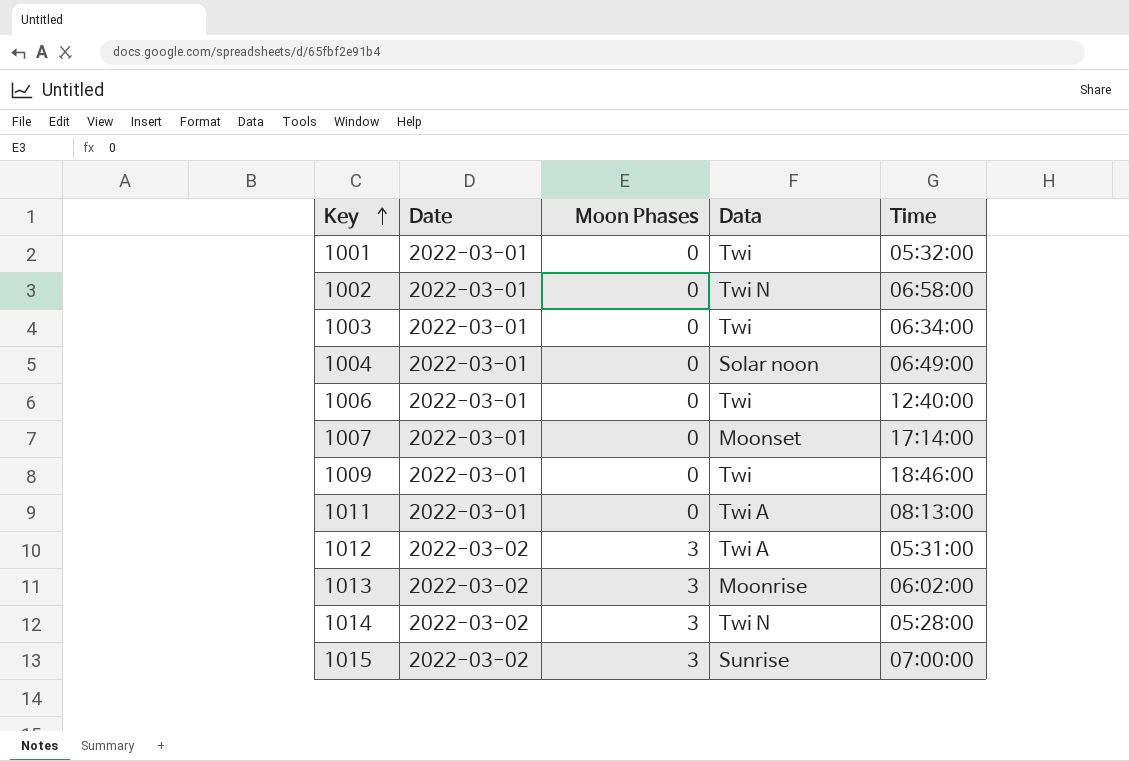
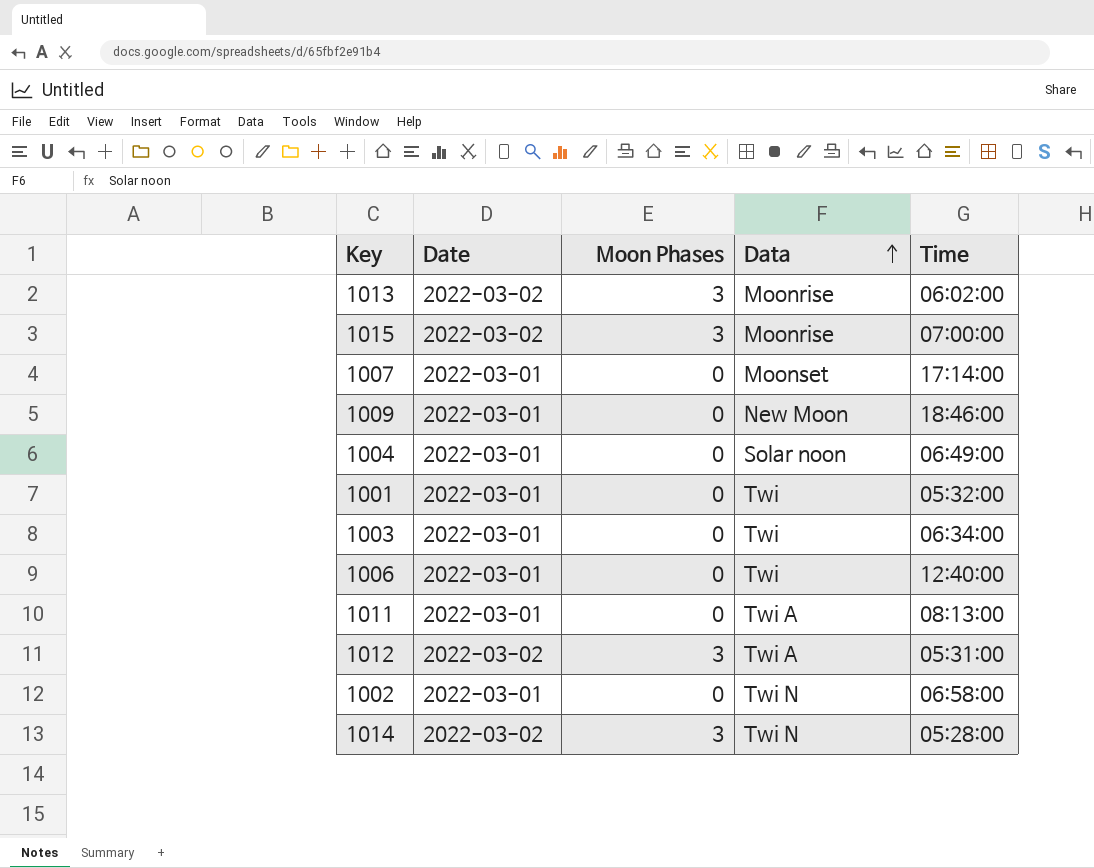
row order: Key ascending -> Data ascending
1015 | Data: Sunrise -> Moonrise
1009 | Data: Twi -> New Moon

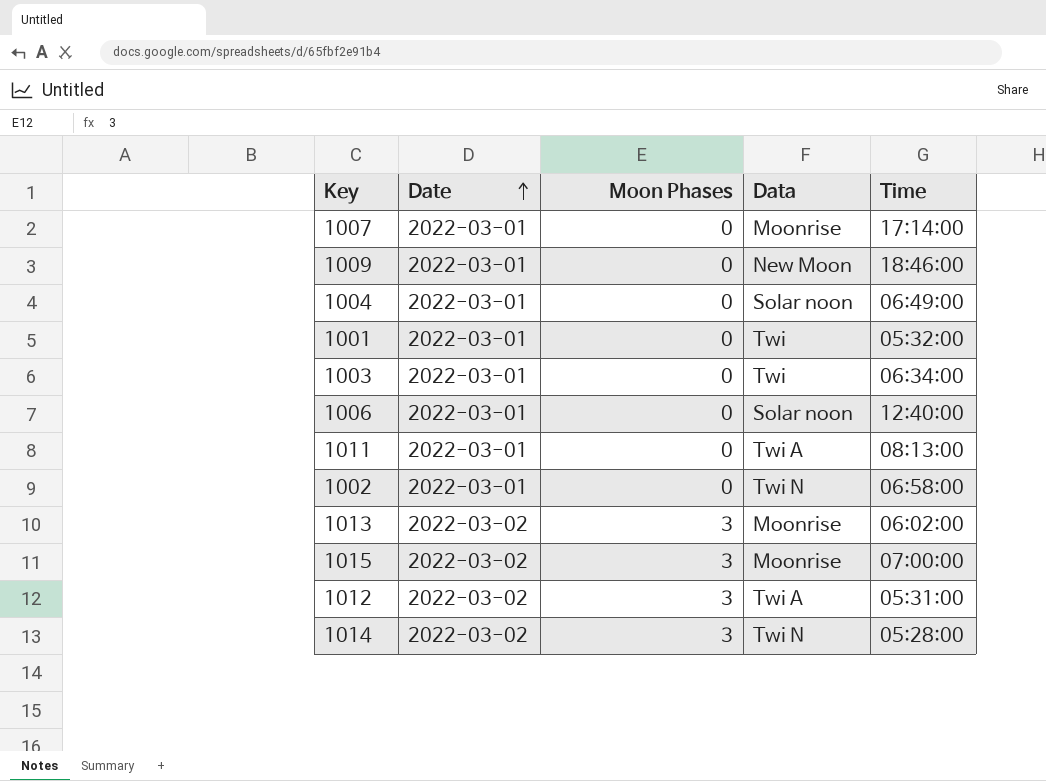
row order: Data ascending -> Date ascending
1007 | Data: Moonset -> Moonrise
1006 | Data: Twi -> Solar noon

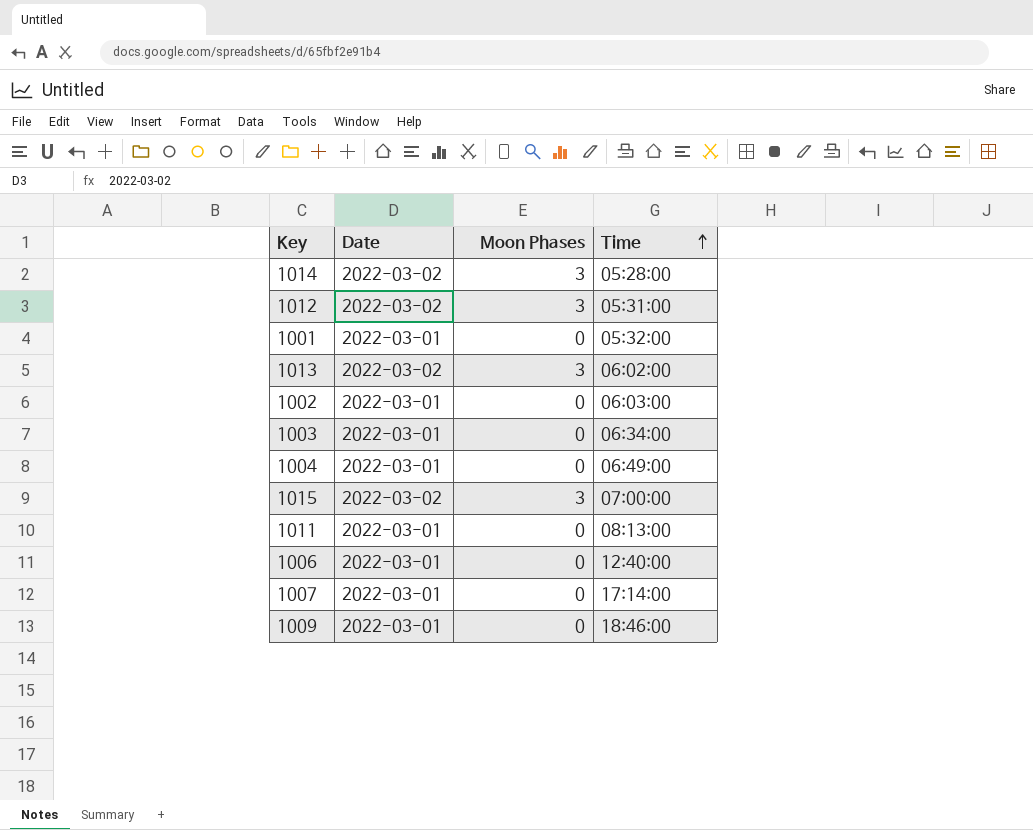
row order: Date ascending -> Time ascending
column Data | position: 4 -> none
1002 | Time: 06:58:00 -> 06:03:00

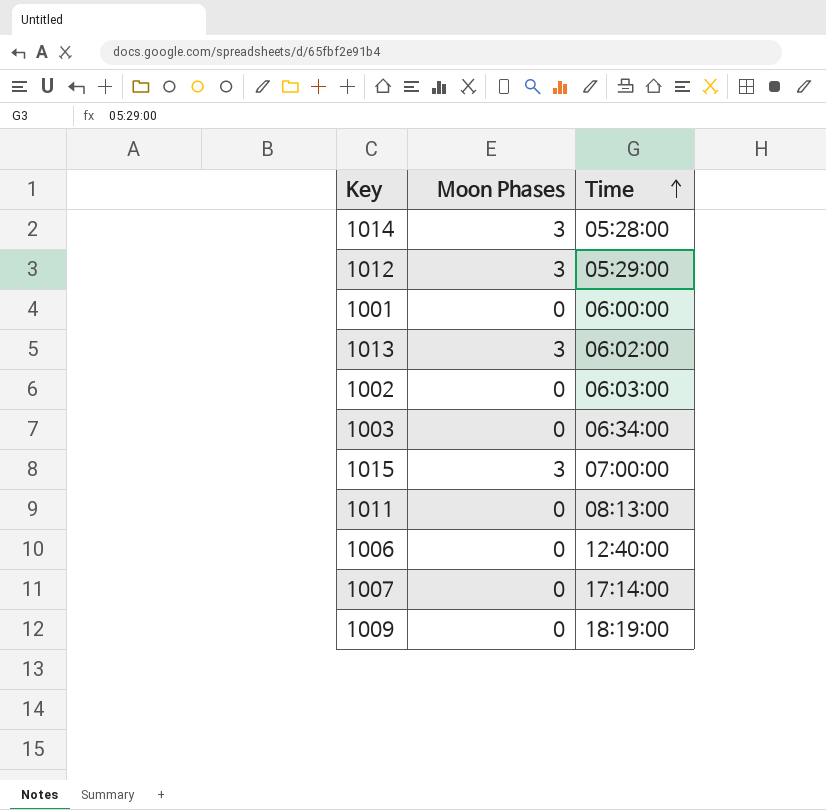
column Date | position: 2 -> none
row 1004: 2022-03-01 | 0 | 06:49:00 -> none
1012 | Time: 05:31:00 -> 05:29:00
1001 | Time: 05:32:00 -> 06:00:00
1009 | Time: 18:46:00 -> 18:19:00

